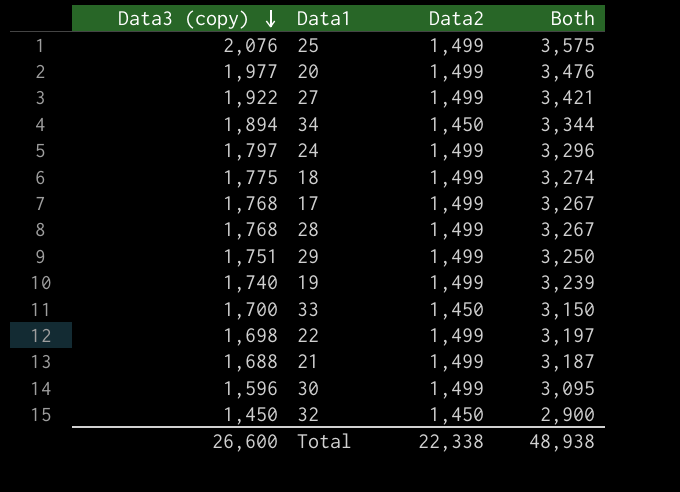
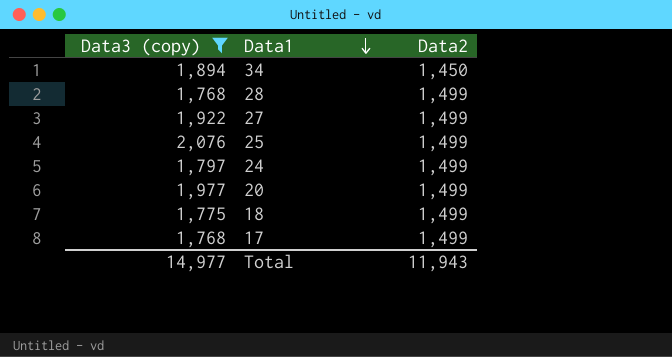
filter: none -> Data3 (copy) >= 1,768
row order: Data3 (copy) descending -> Data1 descending
column Both | formula: [Data3 (copy)] + [Data2] -> none
Total | Data3 (copy): 26,600 -> 14,977
Total | Data2: 22,338 -> 11,943

